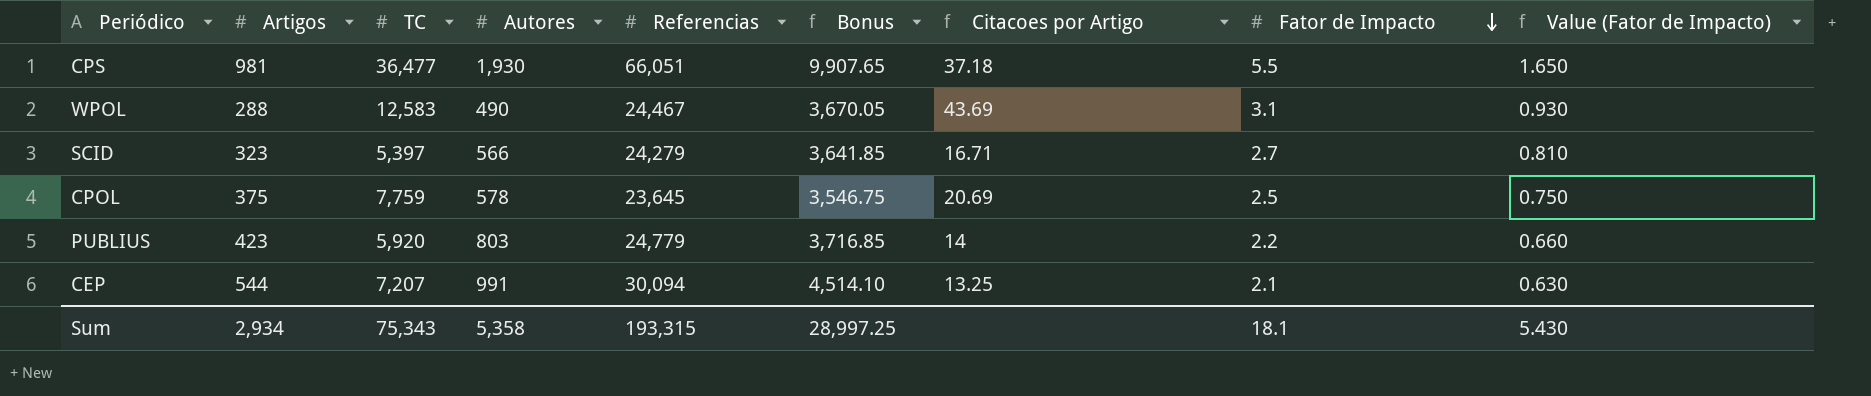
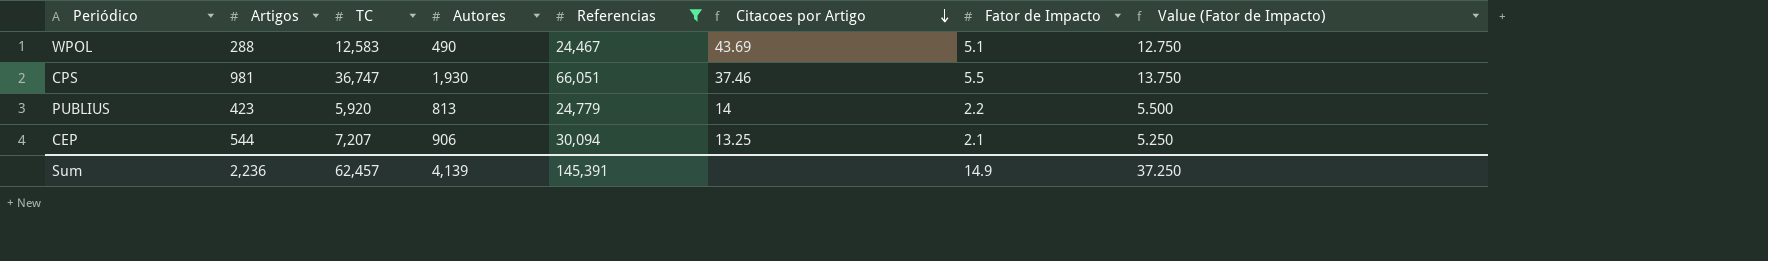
filter: none -> Referencias >= 24,467
row order: Fator de Impacto descending -> Citacoes por Artigo descending
column Bonus | formula: [Referencias] * 0.15 -> none
column Value (Fator de Impacto) | formula: [Fator de Impacto] * 0.3 -> [Fator de Impacto] * 2.5
WPOL | Fator de Impacto: 3.1 -> 5.1
CPS | TC: 36,477 -> 36,747
CPS | Citacoes por Artigo: 37.18 -> 37.46
PUBLIUS | Autores: 803 -> 813
CEP | Autores: 991 -> 906
Sum | Artigos: 2,934 -> 2,236
Sum | TC: 75,343 -> 62,457
Sum | Autores: 5,358 -> 4,139
Sum | Referencias: 193,315 -> 145,391
Sum | Fator de Impacto: 18.1 -> 14.9
Sum | Value (Fator de Impacto): 5.430 -> 37.250

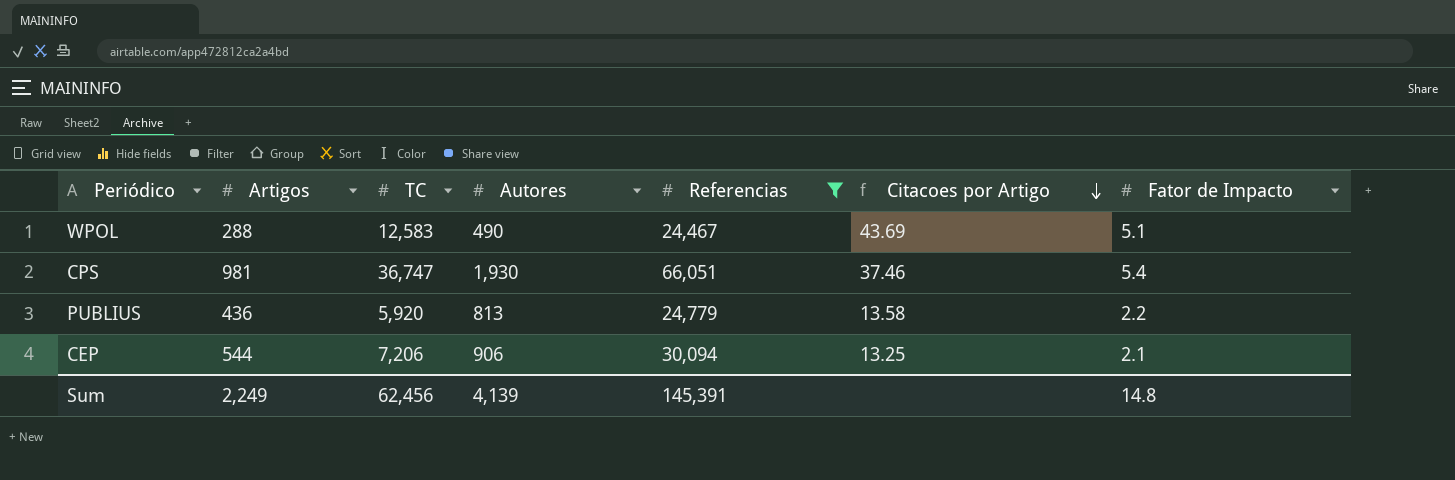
column Value (Fator de Impacto) | formula: [Fator de Impacto] * 2.5 -> none
CPS | Fator de Impacto: 5.5 -> 5.4
PUBLIUS | Artigos: 423 -> 436
PUBLIUS | Citacoes por Artigo: 14 -> 13.58
CEP | TC: 7,207 -> 7,206
Sum | Artigos: 2,236 -> 2,249
Sum | TC: 62,457 -> 62,456
Sum | Fator de Impacto: 14.9 -> 14.8

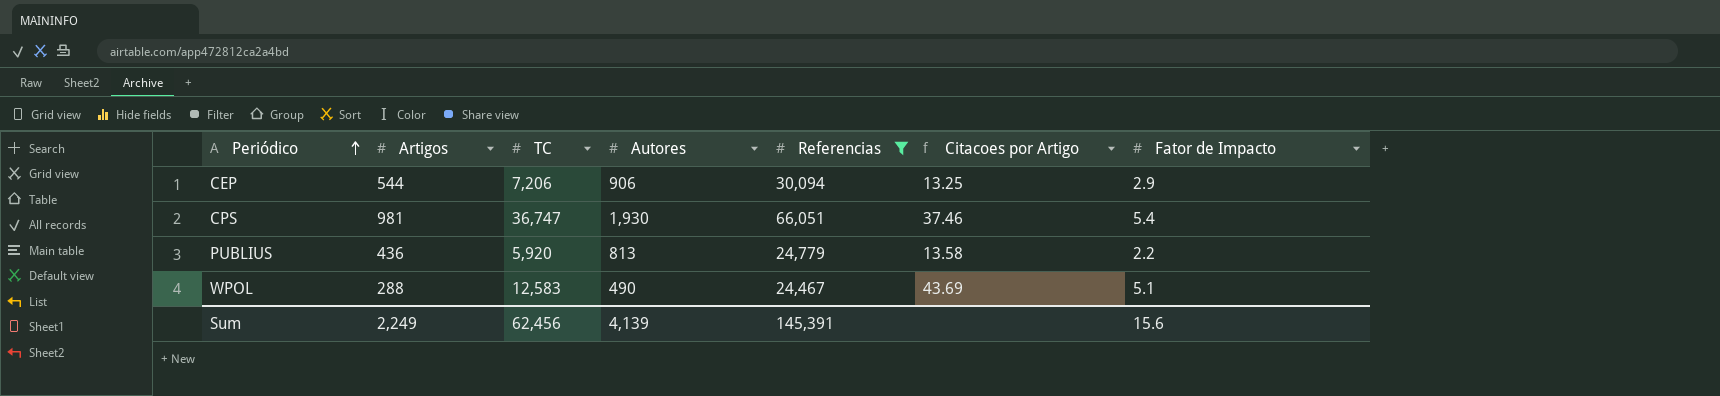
row order: Citacoes por Artigo descending -> Periódico ascending
CEP | Fator de Impacto: 2.1 -> 2.9
Sum | Fator de Impacto: 14.8 -> 15.6

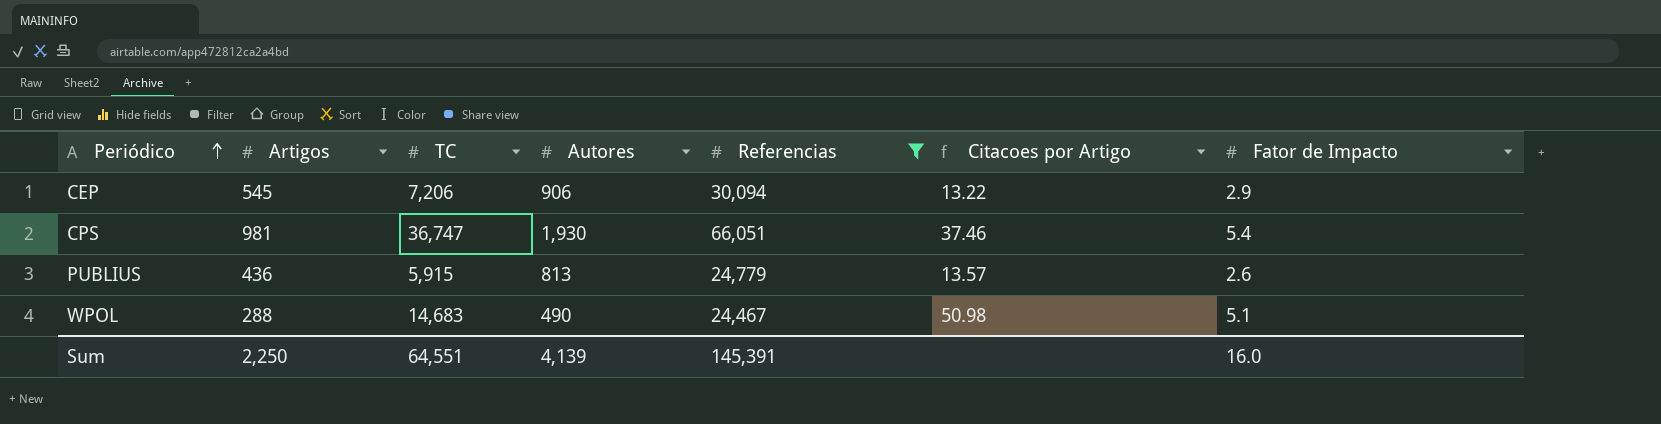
CEP | Artigos: 544 -> 545
CEP | Citacoes por Artigo: 13.25 -> 13.22
PUBLIUS | TC: 5,920 -> 5,915
PUBLIUS | Citacoes por Artigo: 13.58 -> 13.57
PUBLIUS | Fator de Impacto: 2.2 -> 2.6
WPOL | TC: 12,583 -> 14,683
WPOL | Citacoes por Artigo: 43.69 -> 50.98
Sum | Artigos: 2,249 -> 2,250
Sum | TC: 62,456 -> 64,551
Sum | Fator de Impacto: 15.6 -> 16.0

